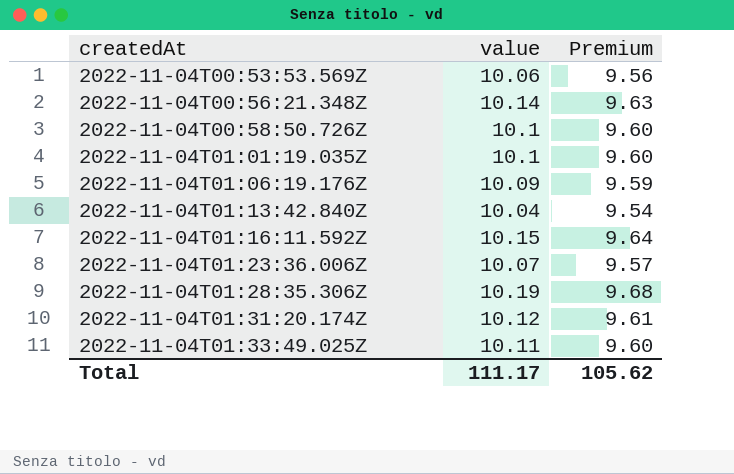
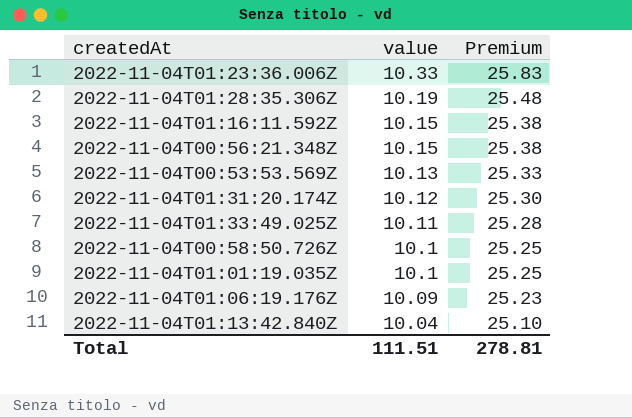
row order: createdAt ascending -> value descending
column Premium | formula: [value] * 0.95 -> [value] * 2.5
2022-11-04T01:23:36.006Z | value: 10.07 -> 10.33
2022-11-04T00:56:21.348Z | value: 10.14 -> 10.15
2022-11-04T00:53:53.569Z | value: 10.06 -> 10.13
Total | value: 111.17 -> 111.51
Total | Premium: 105.62 -> 278.81

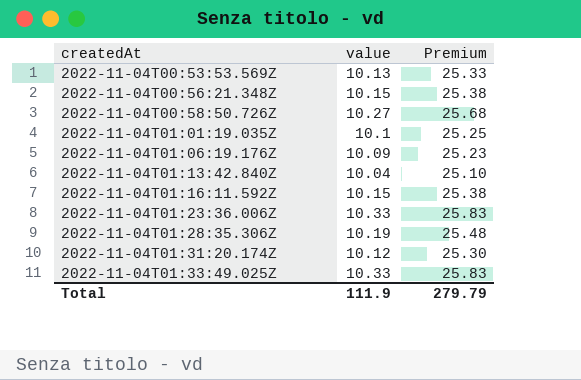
row order: value descending -> createdAt ascending
2022-11-04T00:58:50.726Z | value: 10.1 -> 10.27
2022-11-04T00:58:50.726Z | Premium: 25.25 -> 25.68
2022-11-04T01:33:49.025Z | value: 10.11 -> 10.33
2022-11-04T01:33:49.025Z | Premium: 25.28 -> 25.83
Total | value: 111.51 -> 111.9
Total | Premium: 278.81 -> 279.79

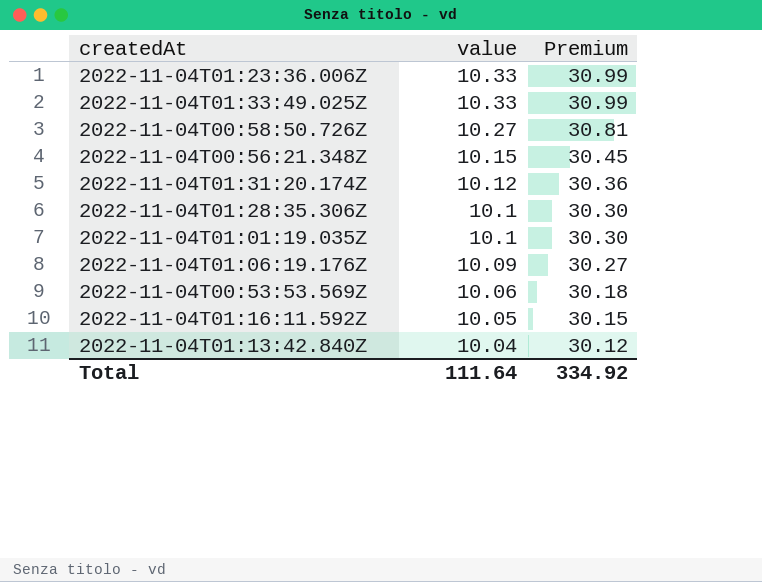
row order: createdAt ascending -> value descending
column Premium | formula: [value] * 2.5 -> [value] * 3
2022-11-04T01:28:35.306Z | value: 10.19 -> 10.1
2022-11-04T00:53:53.569Z | value: 10.13 -> 10.06
2022-11-04T01:16:11.592Z | value: 10.15 -> 10.05
Total | value: 111.9 -> 111.64
Total | Premium: 279.79 -> 334.92

